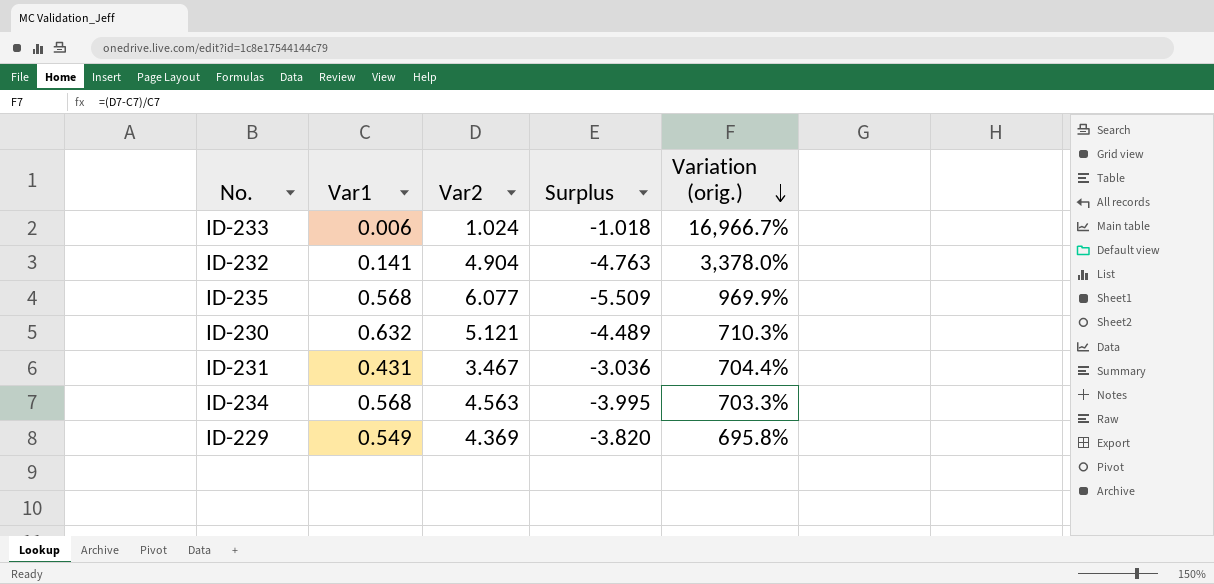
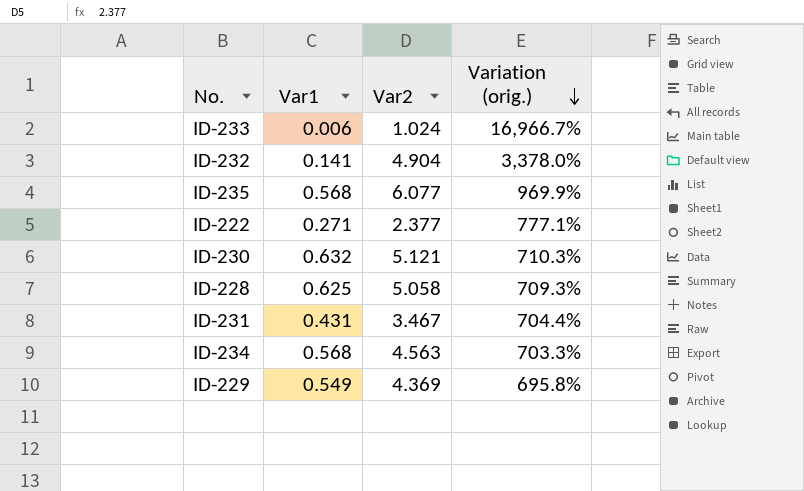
column Surplus | formula: [Var1] - [Var2] -> none
row ID-222: none -> 0.271 | 2.377 | 777.1%
row ID-228: none -> 0.625 | 5.058 | 709.3%

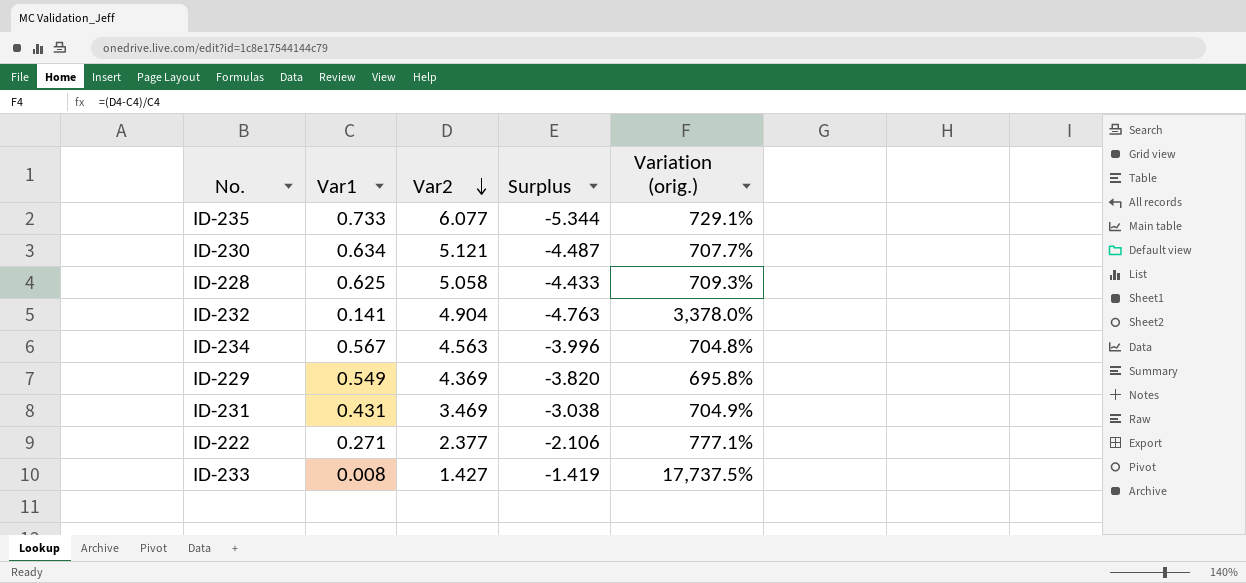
row order: Variation (orig.) descending -> Var2 descending
column Surplus | formula: none -> [Var1] - [Var2]
ID-235 | Var1: 0.568 -> 0.733
ID-235 | Variation (orig.): 969.9% -> 729.1%
ID-230 | Var1: 0.632 -> 0.634
ID-230 | Variation (orig.): 710.3% -> 707.7%
ID-234 | Var1: 0.568 -> 0.567
ID-234 | Variation (orig.): 703.3% -> 704.8%
ID-231 | Var2: 3.467 -> 3.469
ID-231 | Variation (orig.): 704.4% -> 704.9%
ID-233 | Var1: 0.006 -> 0.008
ID-233 | Var2: 1.024 -> 1.427
ID-233 | Variation (orig.): 16,966.7% -> 17,737.5%

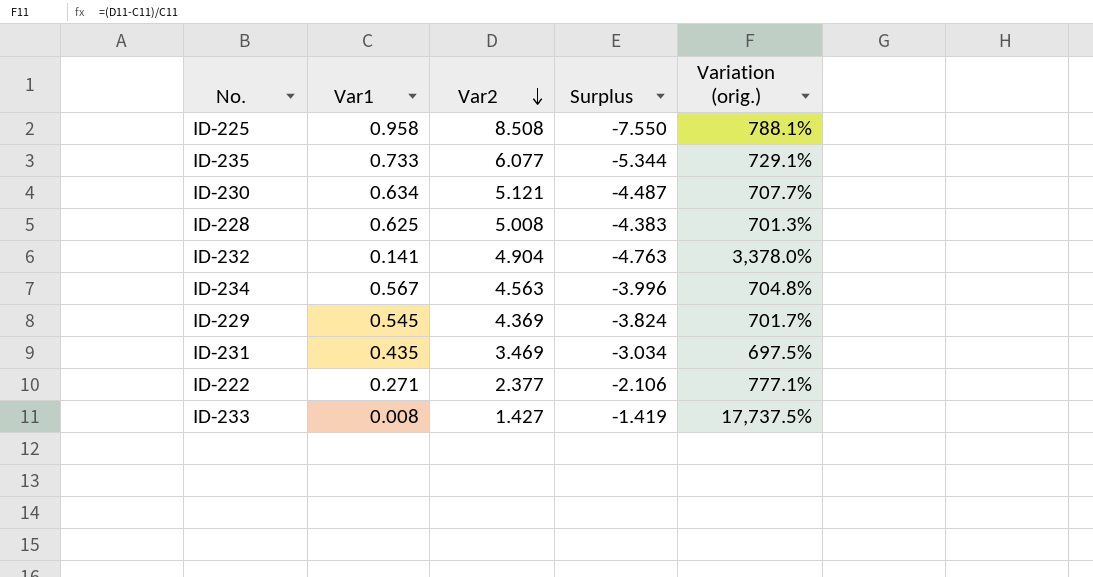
row ID-225: none -> 0.958 | 8.508 | -7.550 | 788.1%
ID-228 | Var2: 5.058 -> 5.008
ID-228 | Surplus: -4.433 -> -4.383
ID-228 | Variation (orig.): 709.3% -> 701.3%
ID-229 | Var1: 0.549 -> 0.545
ID-229 | Surplus: -3.820 -> -3.824
ID-229 | Variation (orig.): 695.8% -> 701.7%
ID-231 | Var1: 0.431 -> 0.435
ID-231 | Surplus: -3.038 -> -3.034
ID-231 | Variation (orig.): 704.9% -> 697.5%

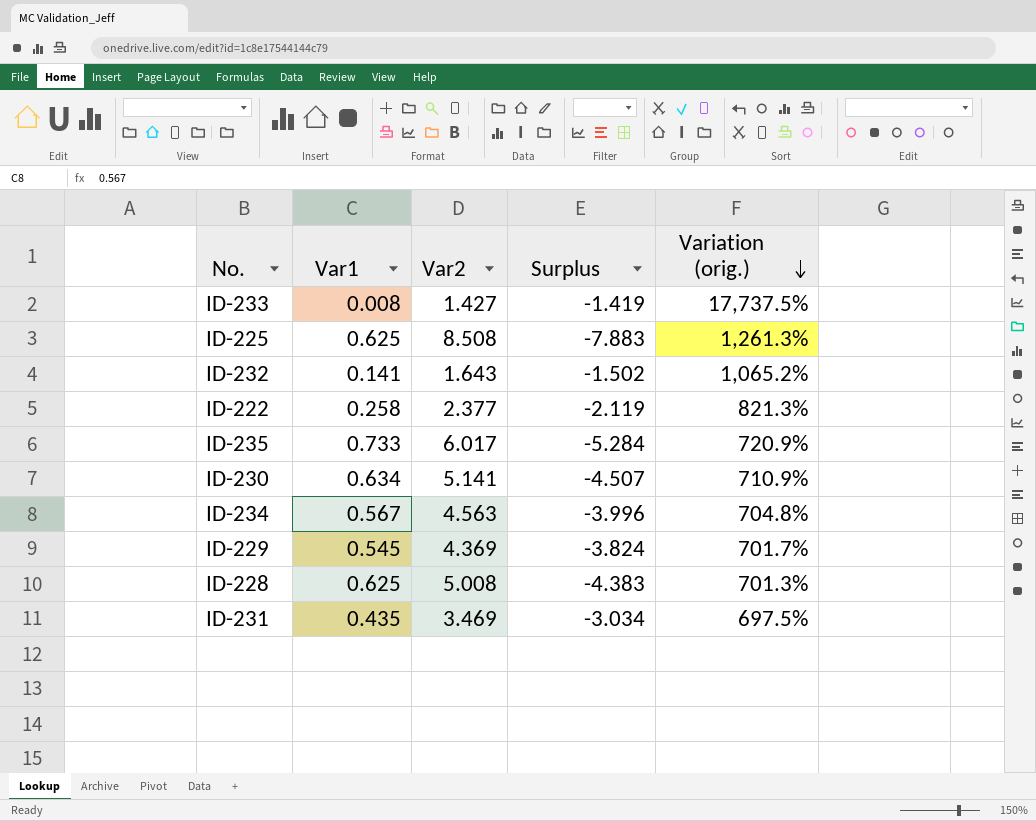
row order: Var2 descending -> Variation (orig.) descending
ID-225 | Var1: 0.958 -> 0.625
ID-225 | Surplus: -7.550 -> -7.883
ID-225 | Variation (orig.): 788.1% -> 1,261.3%
ID-232 | Var2: 4.904 -> 1.643
ID-232 | Surplus: -4.763 -> -1.502
ID-232 | Variation (orig.): 3,378.0% -> 1,065.2%
ID-222 | Var1: 0.271 -> 0.258
ID-222 | Surplus: -2.106 -> -2.119
ID-222 | Variation (orig.): 777.1% -> 821.3%
ID-235 | Var2: 6.077 -> 6.017
ID-235 | Surplus: -5.344 -> -5.284
ID-235 | Variation (orig.): 729.1% -> 720.9%
ID-230 | Var2: 5.121 -> 5.141
ID-230 | Surplus: -4.487 -> -4.507
ID-230 | Variation (orig.): 707.7% -> 710.9%

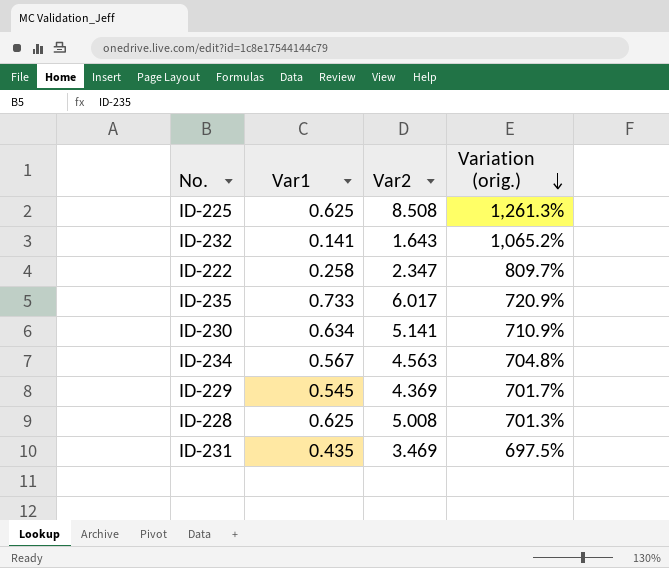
column Surplus | formula: [Var1] - [Var2] -> none
row ID-233: 0.008 | 1.427 | -1.419 | 17,737.5% -> none
ID-222 | Var2: 2.377 -> 2.347
ID-222 | Variation (orig.): 821.3% -> 809.7%

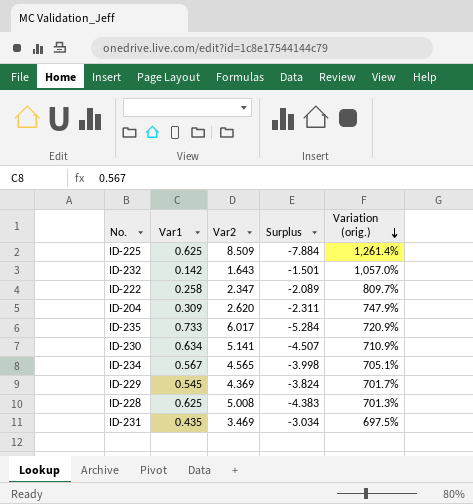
column Surplus | formula: none -> [Var1] - [Var2]
ID-225 | Var2: 8.508 -> 8.509
ID-225 | Variation (orig.): 1,261.3% -> 1,261.4%
ID-232 | Var1: 0.141 -> 0.142
ID-232 | Variation (orig.): 1,065.2% -> 1,057.0%
row ID-204: none -> 0.309 | 2.620 | -2.311 | 747.9%
ID-234 | Var2: 4.563 -> 4.565
ID-234 | Variation (orig.): 704.8% -> 705.1%

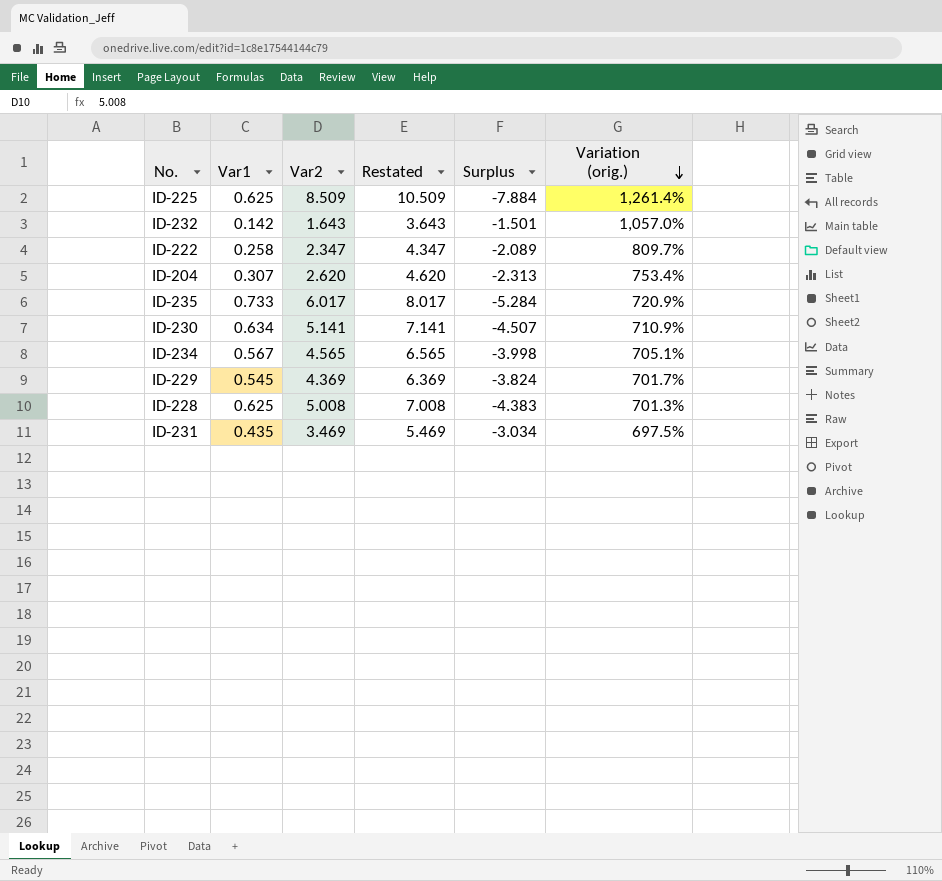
column Restated | formula: none -> [Var2] + 2
ID-204 | Var1: 0.309 -> 0.307
ID-204 | Surplus: -2.311 -> -2.313
ID-204 | Variation (orig.): 747.9% -> 753.4%

